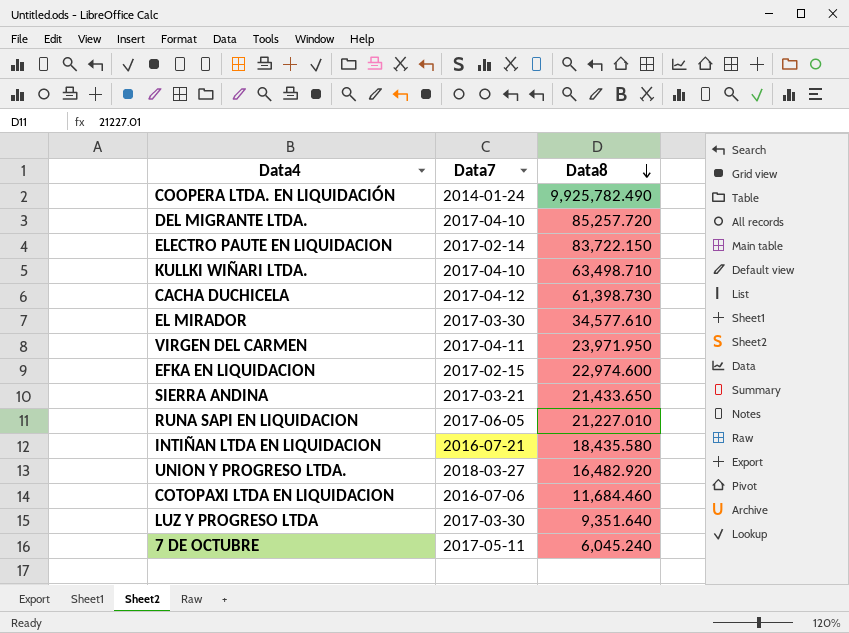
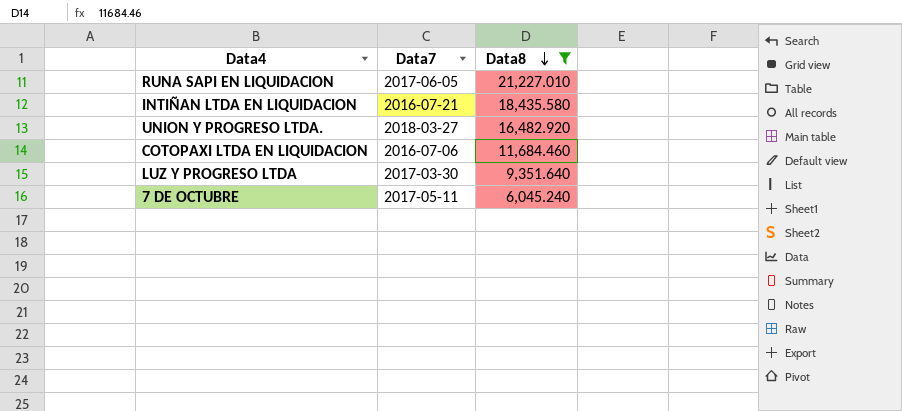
filter: none -> Data8 <= 21,227.010

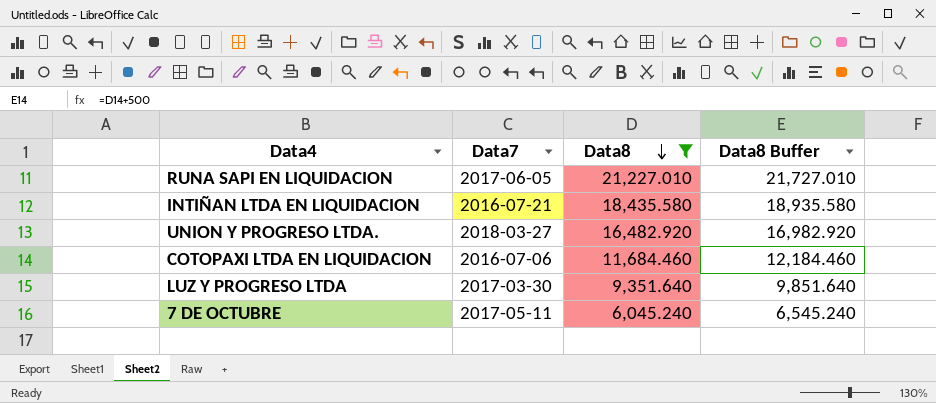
column Data8 Buffer | formula: none -> [Data8] + 500

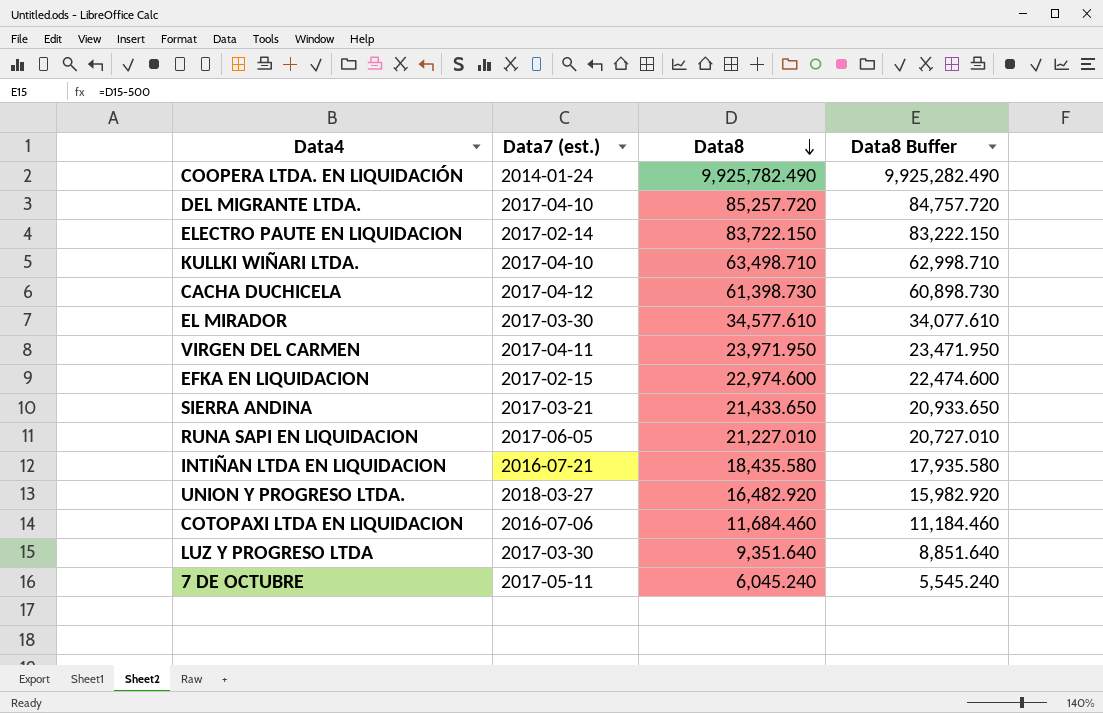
filter: Data8 <= 21,227.010 -> none
column name: Data7 -> Data7 (est.)
column Data8 Buffer | formula: [Data8] + 500 -> [Data8] - 500

